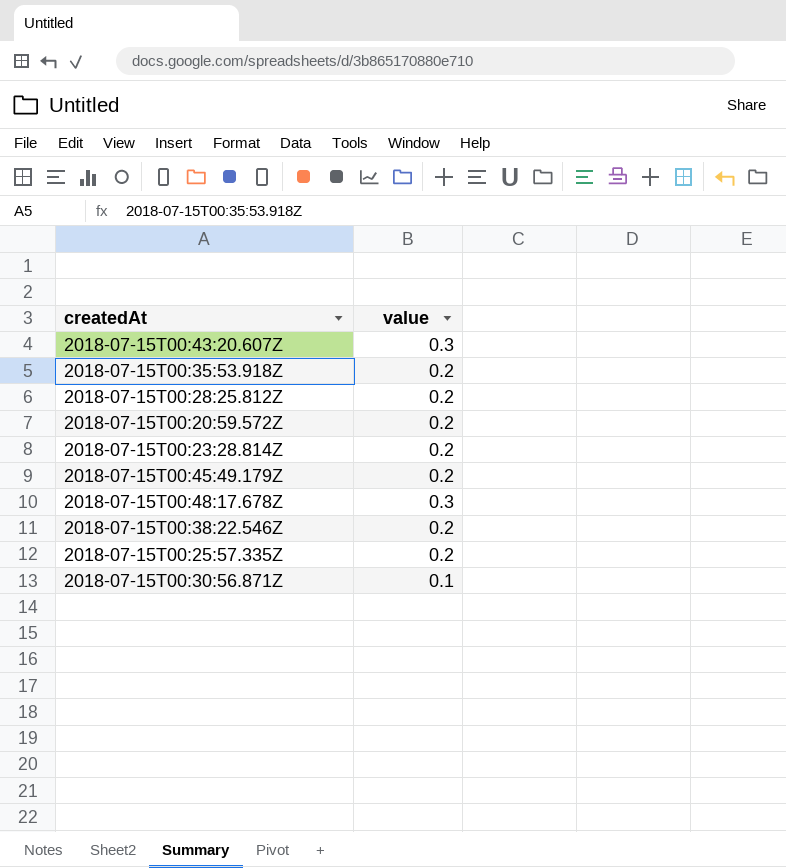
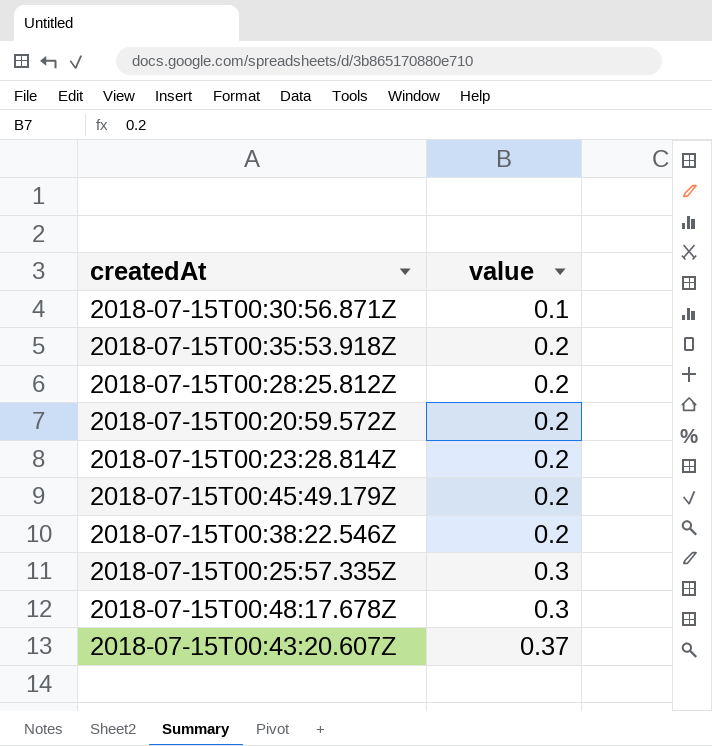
row order: none -> value ascending
2018-07-15T00:25:57.335Z | value: 0.2 -> 0.3
2018-07-15T00:43:20.607Z | value: 0.3 -> 0.37

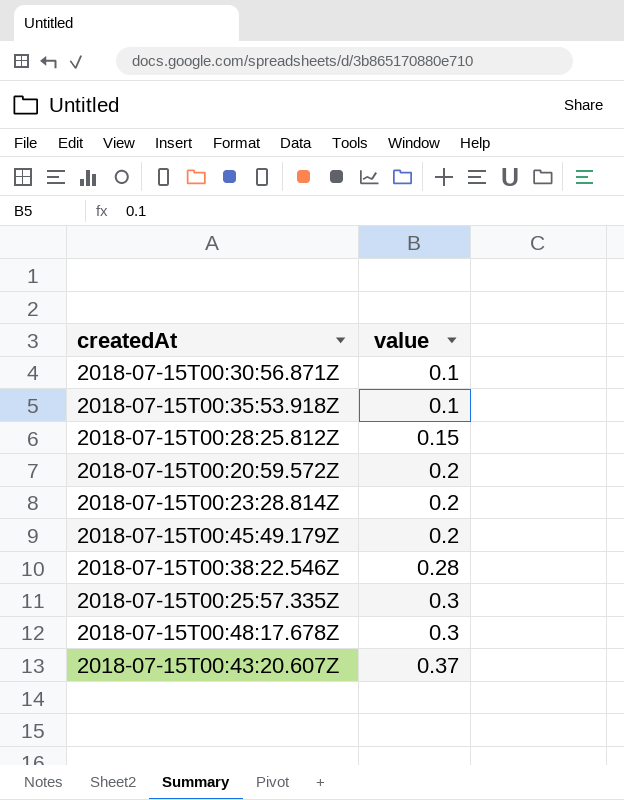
2018-07-15T00:35:53.918Z | value: 0.2 -> 0.1
2018-07-15T00:28:25.812Z | value: 0.2 -> 0.15
2018-07-15T00:38:22.546Z | value: 0.2 -> 0.28

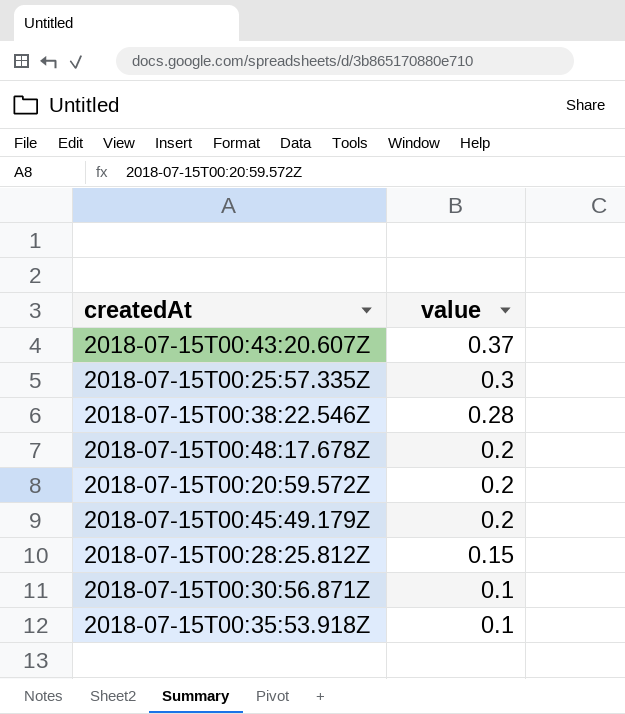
row order: value ascending -> value descending
row 2018-07-15T00:23:28.814Z: 0.2 -> none
2018-07-15T00:48:17.678Z | value: 0.3 -> 0.2

